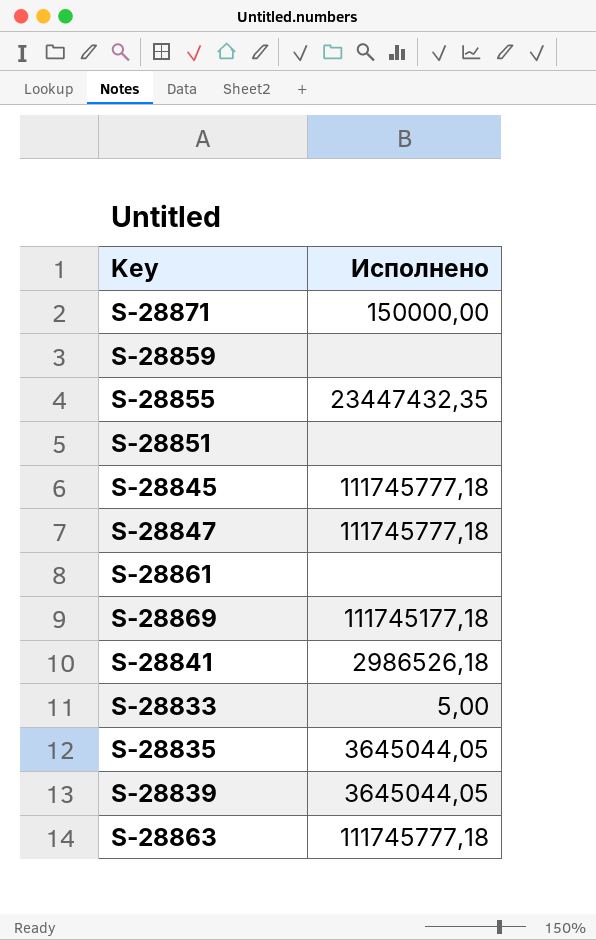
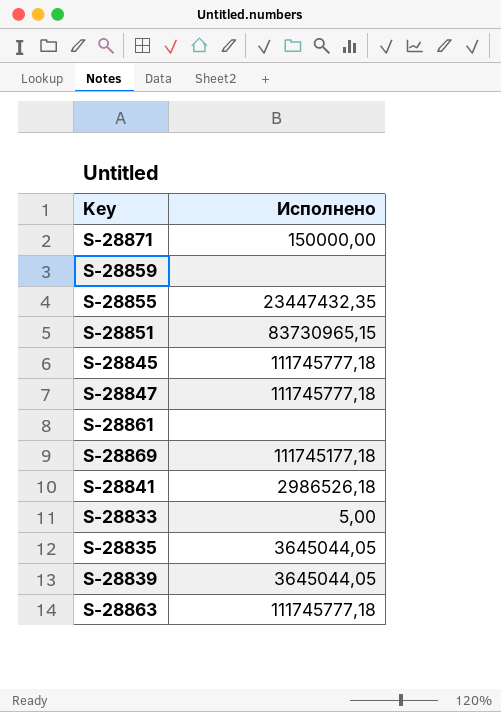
S-28851 | Исполнено: none -> 83730965,15

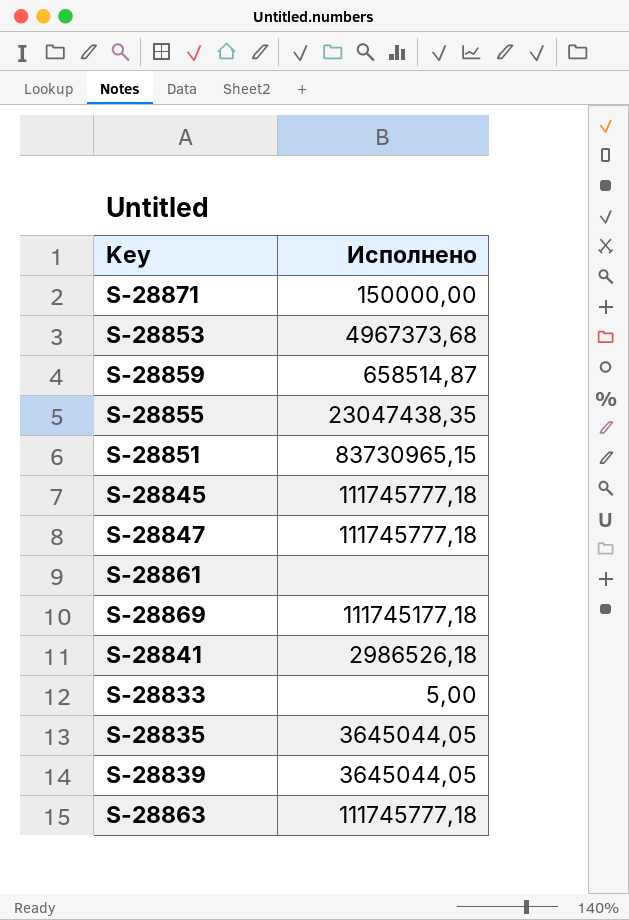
row S-28853: none -> 4967373,68
S-28859 | Исполнено: none -> 658514,87
S-28855 | Исполнено: 23447432,35 -> 23047438,35

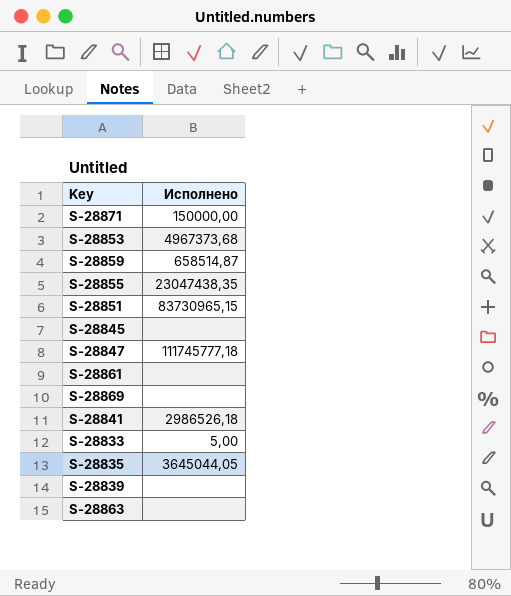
S-28845 | Исполнено: 111745777,18 -> none
S-28869 | Исполнено: 111745177,18 -> none
S-28839 | Исполнено: 3645044,05 -> none
S-28863 | Исполнено: 111745777,18 -> none

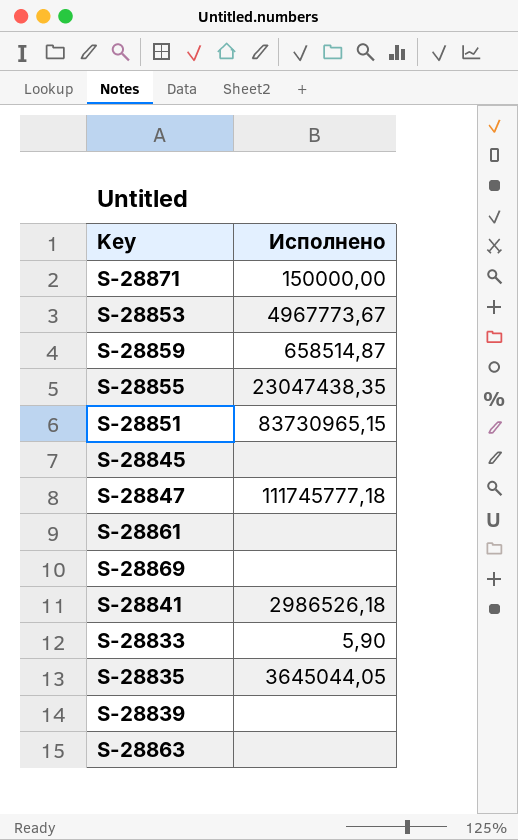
S-28853 | Исполнено: 4967373,68 -> 4967773,67
S-28833 | Исполнено: 5,00 -> 5,90

